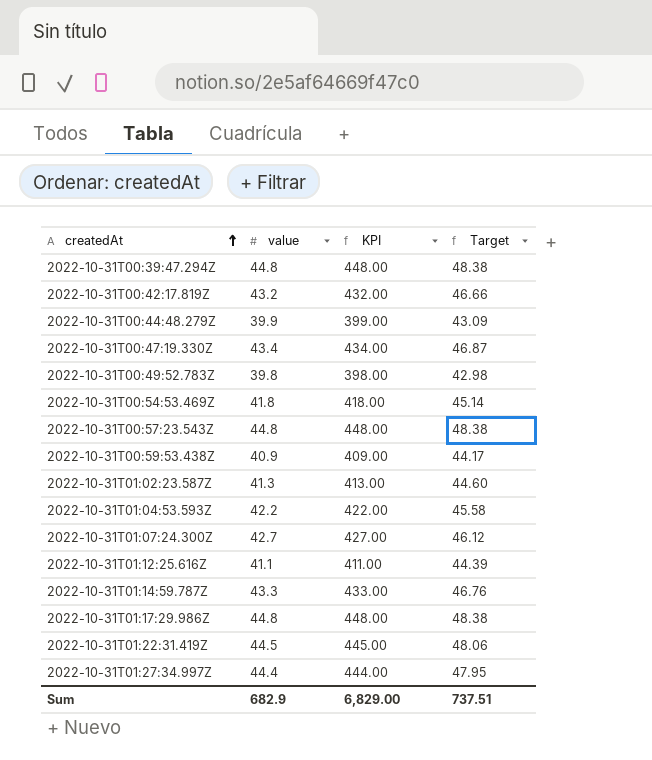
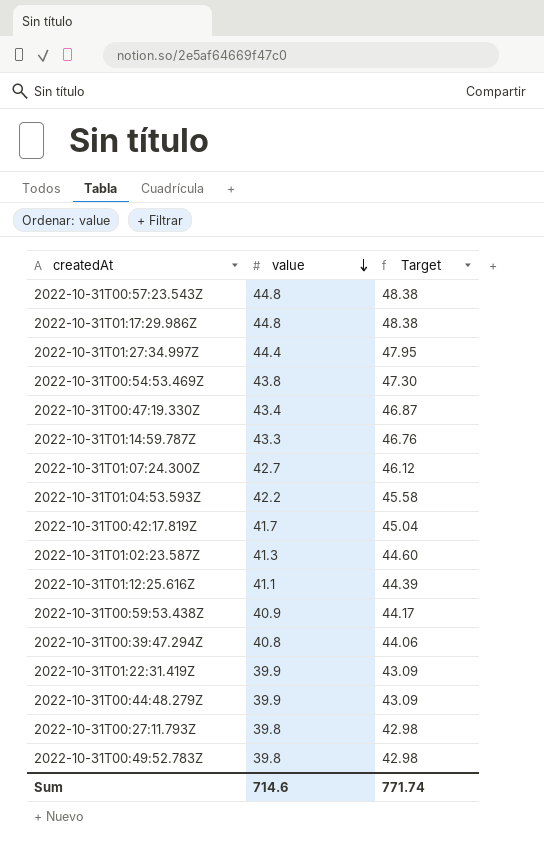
row order: createdAt ascending -> value descending
column KPI | formula: [value] * 10 -> none
2022-10-31T00:54:53.469Z | value: 41.8 -> 43.8
2022-10-31T00:54:53.469Z | Target: 45.14 -> 47.30
2022-10-31T00:42:17.819Z | value: 43.2 -> 41.7
2022-10-31T00:42:17.819Z | Target: 46.66 -> 45.04
2022-10-31T00:39:47.294Z | value: 44.8 -> 40.8
2022-10-31T00:39:47.294Z | Target: 48.38 -> 44.06
2022-10-31T01:22:31.419Z | value: 44.5 -> 39.9
2022-10-31T01:22:31.419Z | Target: 48.06 -> 43.09
row 2022-10-31T00:27:11.793Z: none -> 39.8 | 42.98
Sum | value: 682.9 -> 714.6
Sum | Target: 737.51 -> 771.74

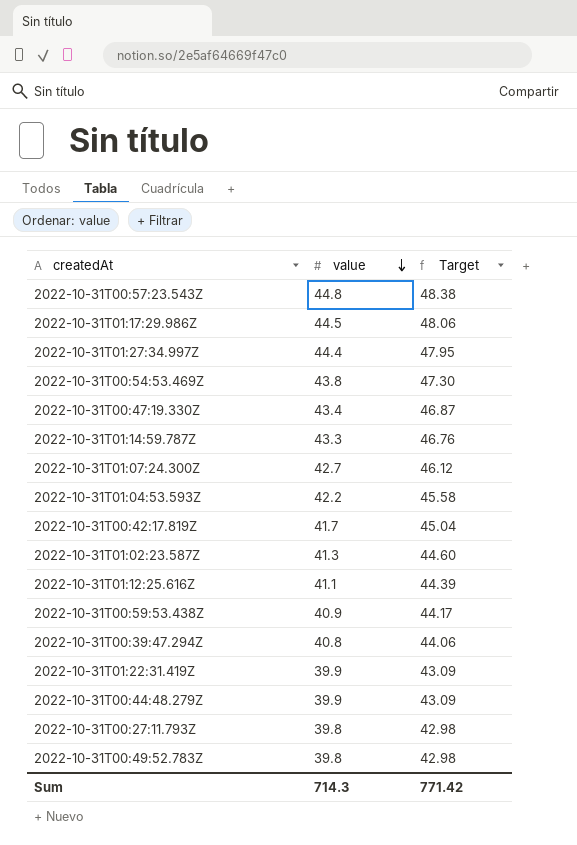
2022-10-31T01:17:29.986Z | value: 44.8 -> 44.5
2022-10-31T01:17:29.986Z | Target: 48.38 -> 48.06
Sum | value: 714.6 -> 714.3
Sum | Target: 771.74 -> 771.42

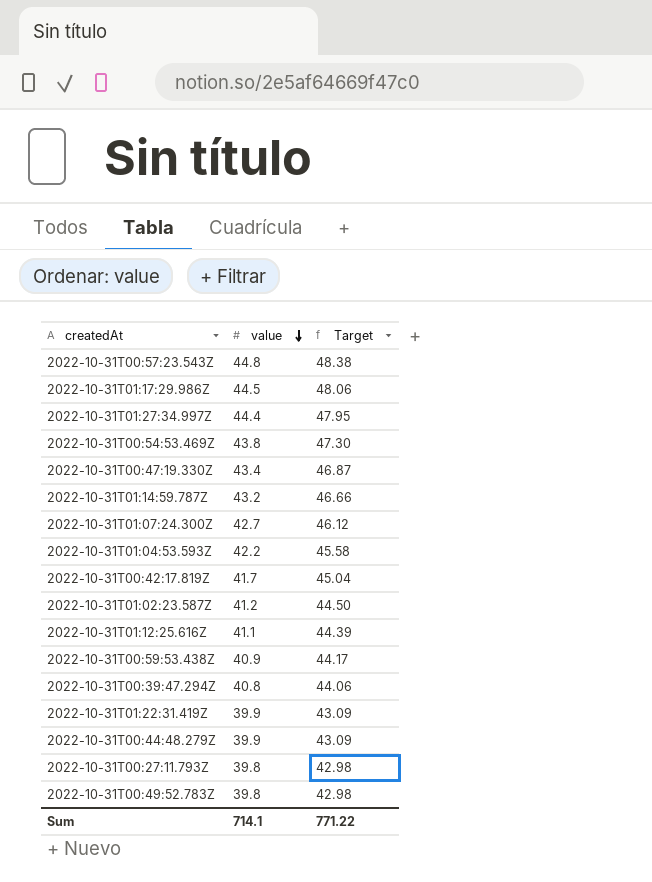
2022-10-31T01:14:59.787Z | value: 43.3 -> 43.2
2022-10-31T01:14:59.787Z | Target: 46.76 -> 46.66
2022-10-31T01:02:23.587Z | value: 41.3 -> 41.2
2022-10-31T01:02:23.587Z | Target: 44.60 -> 44.50
Sum | value: 714.3 -> 714.1
Sum | Target: 771.42 -> 771.22

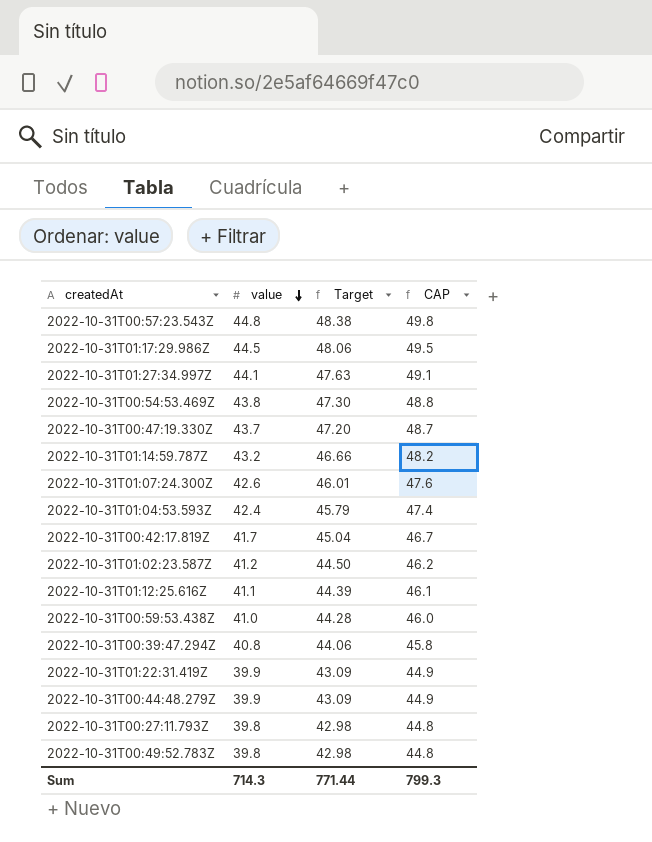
column CAP | formula: none -> [value] + 5
2022-10-31T01:27:34.997Z | value: 44.4 -> 44.1
2022-10-31T01:27:34.997Z | Target: 47.95 -> 47.63
2022-10-31T00:47:19.330Z | value: 43.4 -> 43.7
2022-10-31T00:47:19.330Z | Target: 46.87 -> 47.20
2022-10-31T01:07:24.300Z | value: 42.7 -> 42.6
2022-10-31T01:07:24.300Z | Target: 46.12 -> 46.01
2022-10-31T01:04:53.593Z | value: 42.2 -> 42.4
2022-10-31T01:04:53.593Z | Target: 45.58 -> 45.79
2022-10-31T00:59:53.438Z | value: 40.9 -> 41.0
2022-10-31T00:59:53.438Z | Target: 44.17 -> 44.28
Sum | value: 714.1 -> 714.3
Sum | Target: 771.22 -> 771.44

